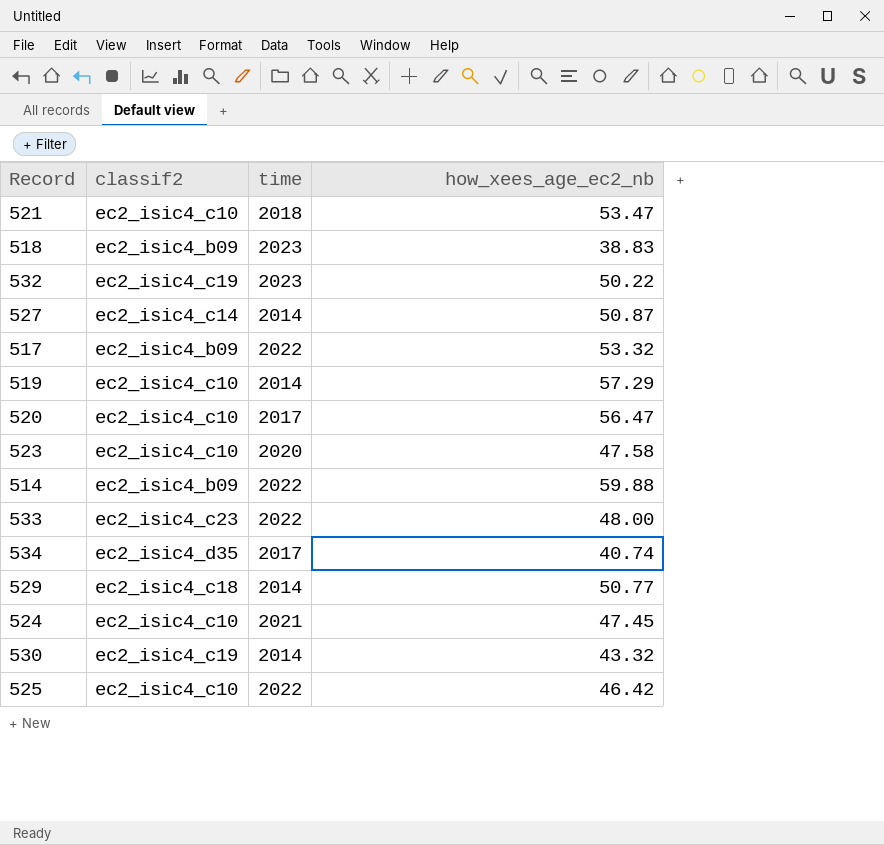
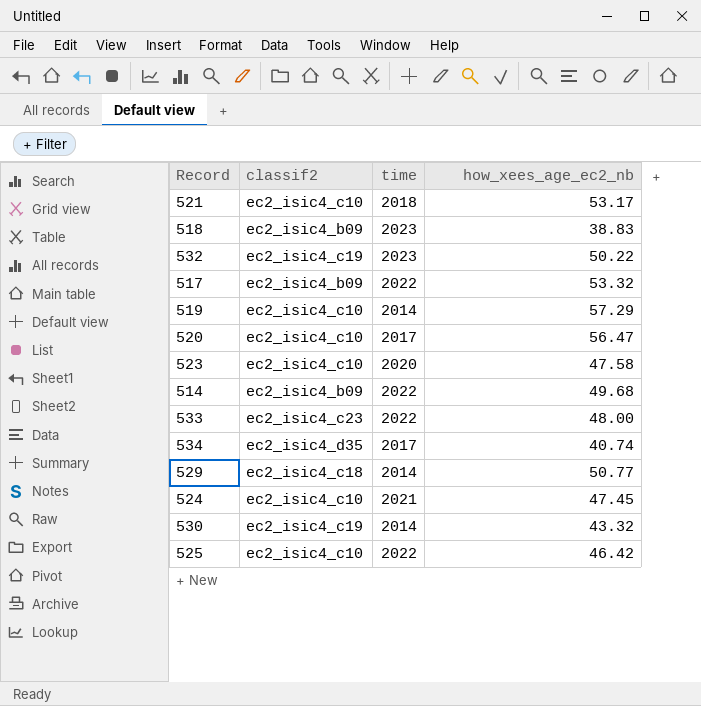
row 527: ec2_isic4_c14 | 2014 | 50.87 -> none
521 | how_xees_age_ec2_nb: 53.47 -> 53.17
514 | how_xees_age_ec2_nb: 59.88 -> 49.68

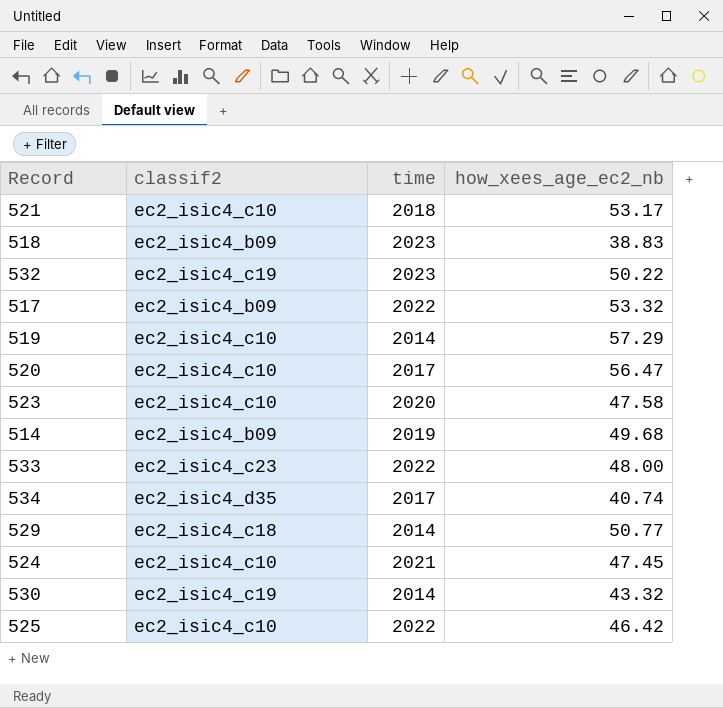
514 | time: 2022 -> 2019

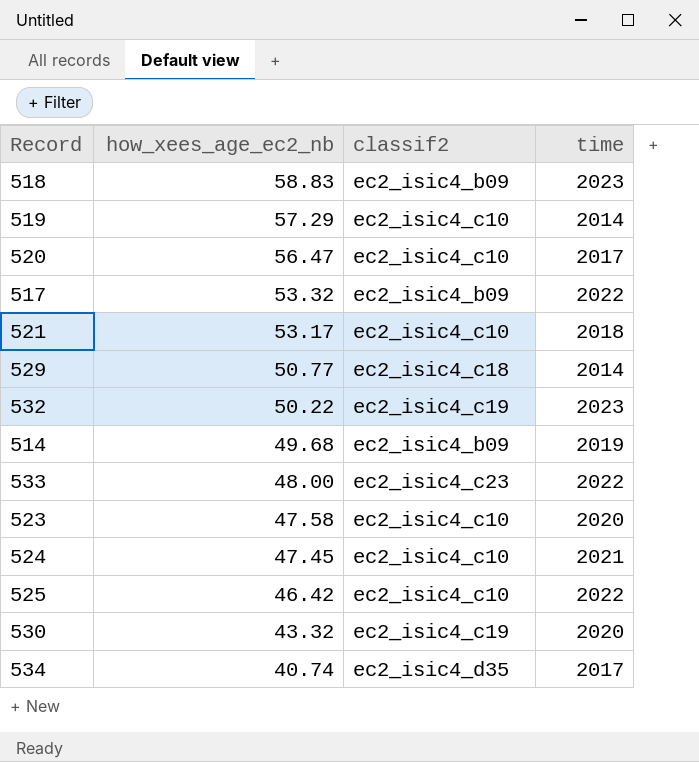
row order: none -> how_xees_age_ec2_nb descending
column how_xees_age_ec2_nb | position: 4 -> 2
518 | how_xees_age_ec2_nb: 38.83 -> 58.83
530 | time: 2014 -> 2020

